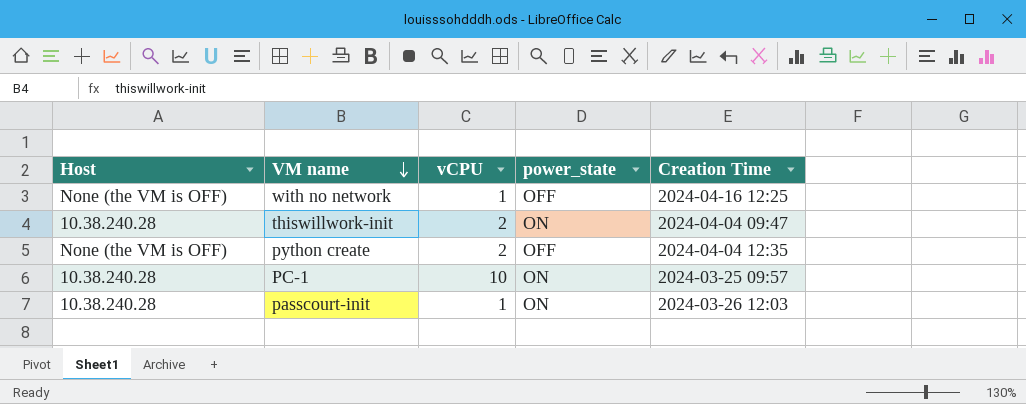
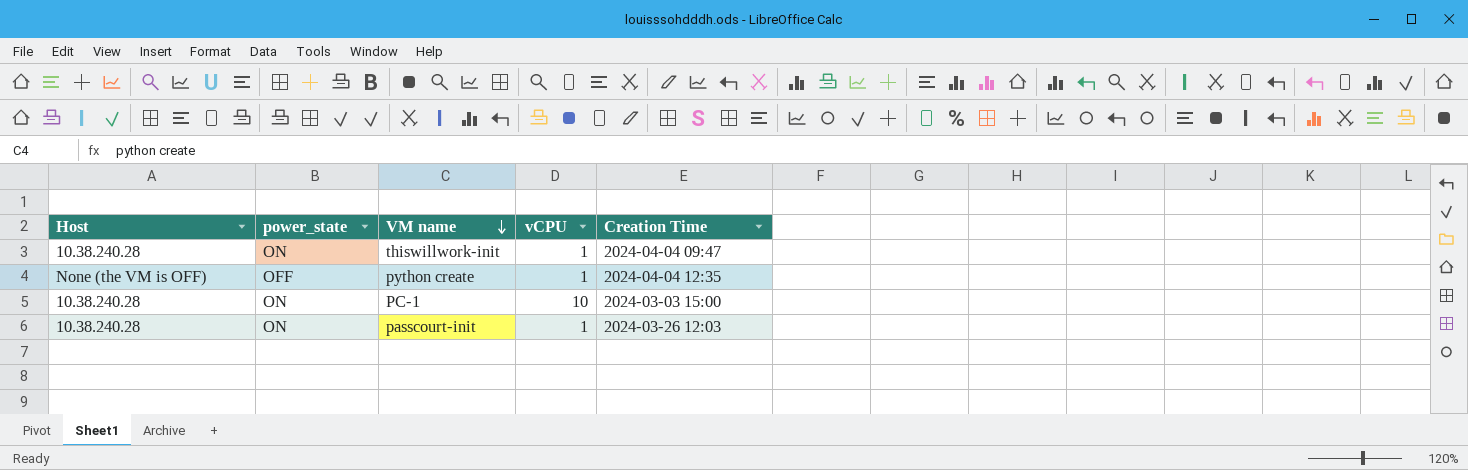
column power_state | position: 4 -> 2
row with no network: None (the VM is OFF) | 1 | OFF | 2024-04-16 12:25 -> none
thiswillwork-init | vCPU: 2 -> 1
python create | vCPU: 2 -> 1
PC-1 | Creation Time: 2024-03-25 09:57 -> 2024-03-03 15:00

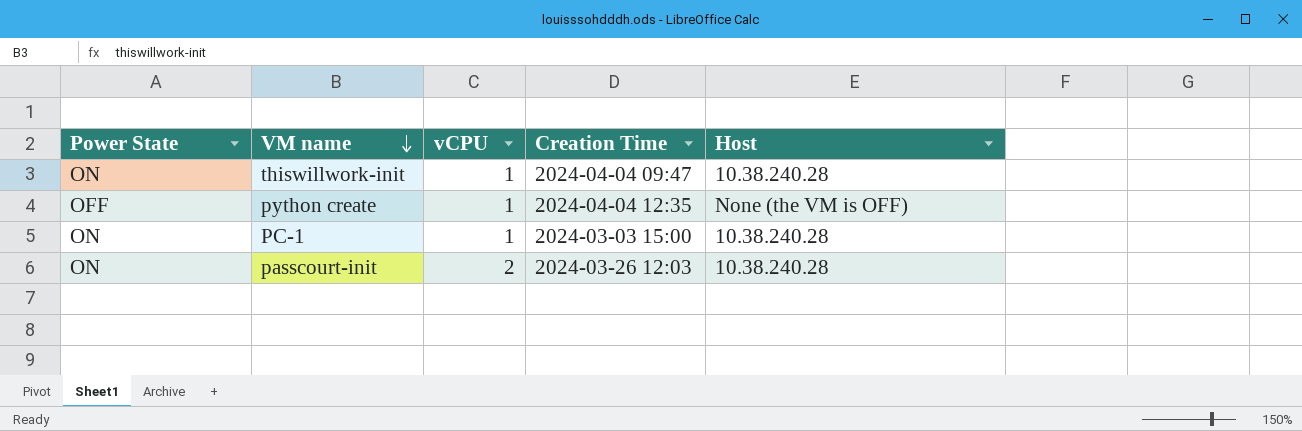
column name: power_state -> Power State
column Host | position: 1 -> 5
PC-1 | vCPU: 10 -> 1
passcourt-init | vCPU: 1 -> 2

